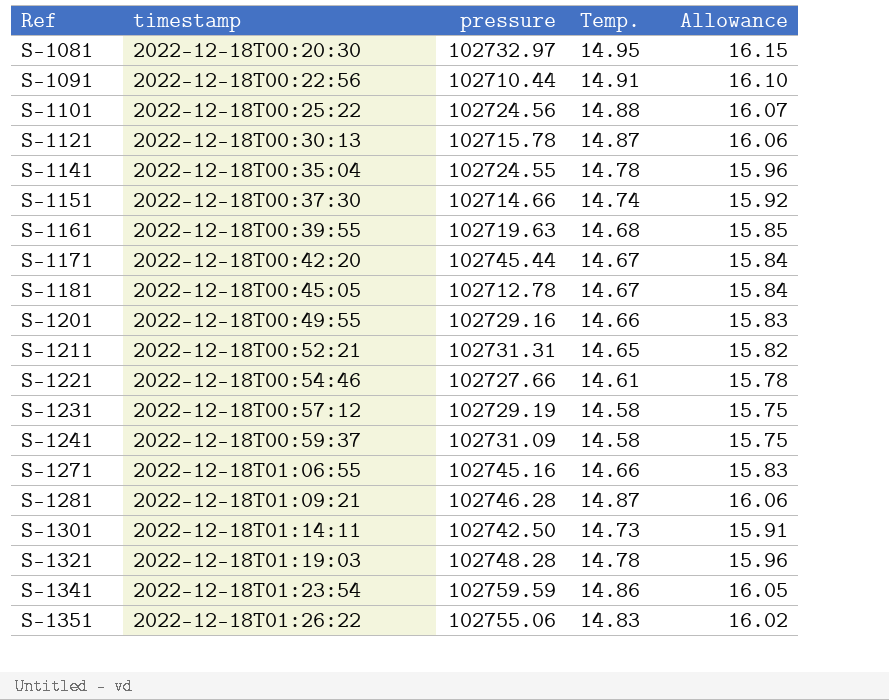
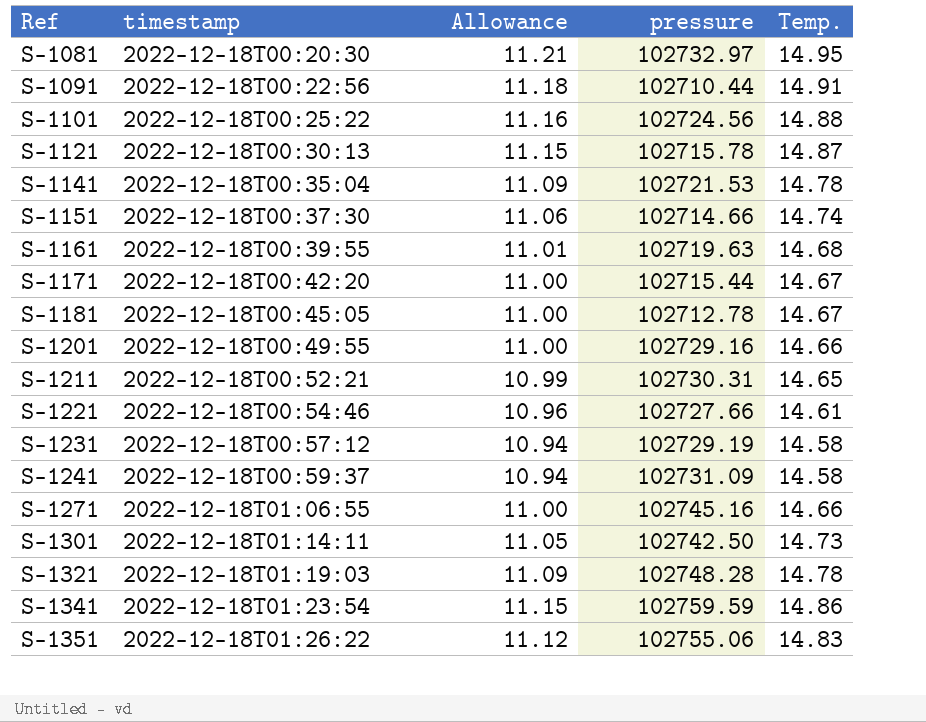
column Allowance | formula: [Temp.] * 1.08 -> [Temp.] * 0.75
column Allowance | position: 5 -> 3
row S-1281: 2022-12-18T01:09:21 | 102746.28 | 14.87 | 16.06 -> none
S-1141 | pressure: 102724.55 -> 102721.53
S-1171 | pressure: 102745.44 -> 102715.44
S-1211 | pressure: 102731.31 -> 102730.31

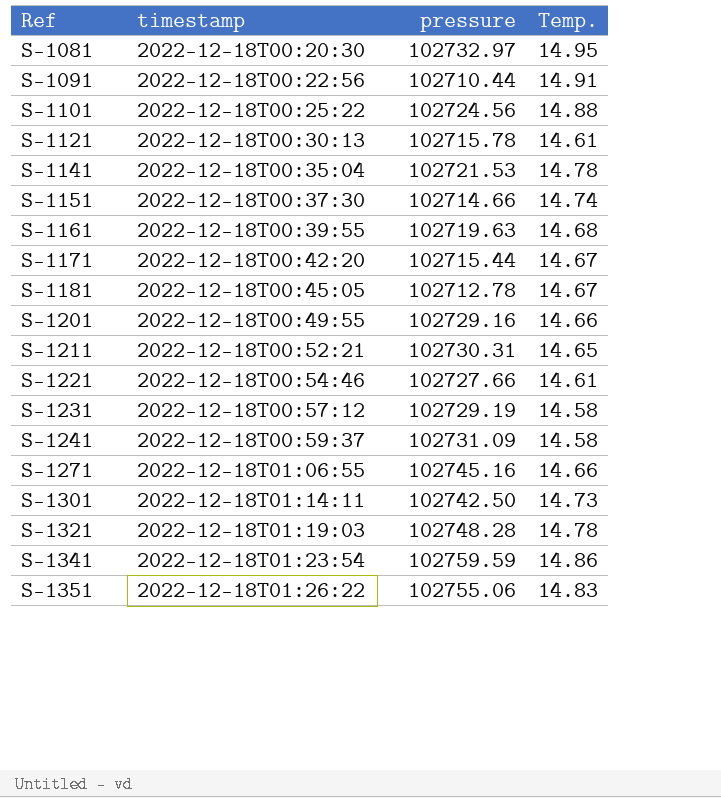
column Allowance | formula: [Temp.] * 0.75 -> none
S-1121 | Temp.: 14.87 -> 14.61

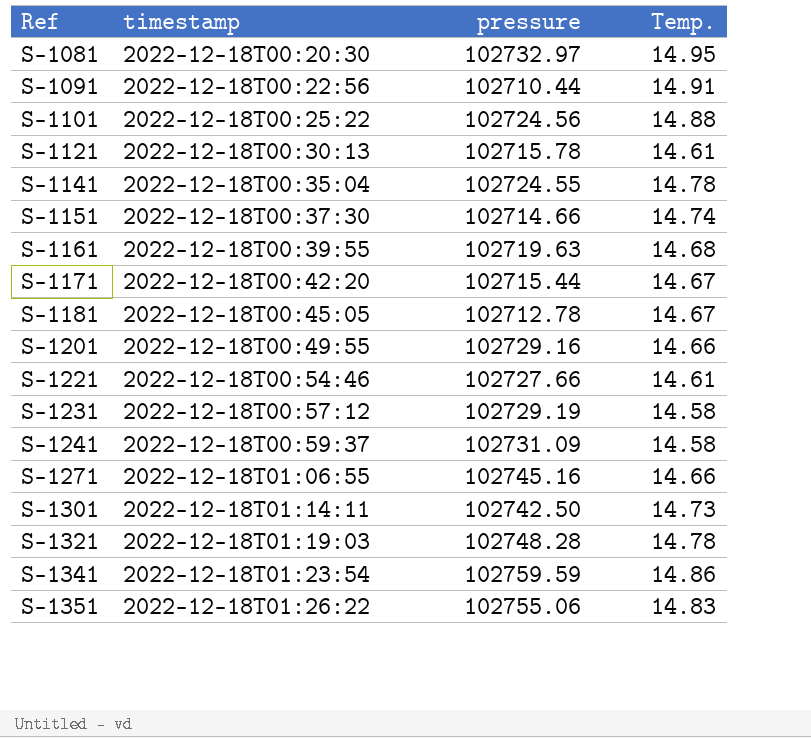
row S-1211: 2022-12-18T00:52:21 | 102730.31 | 14.65 -> none
S-1141 | pressure: 102721.53 -> 102724.55

